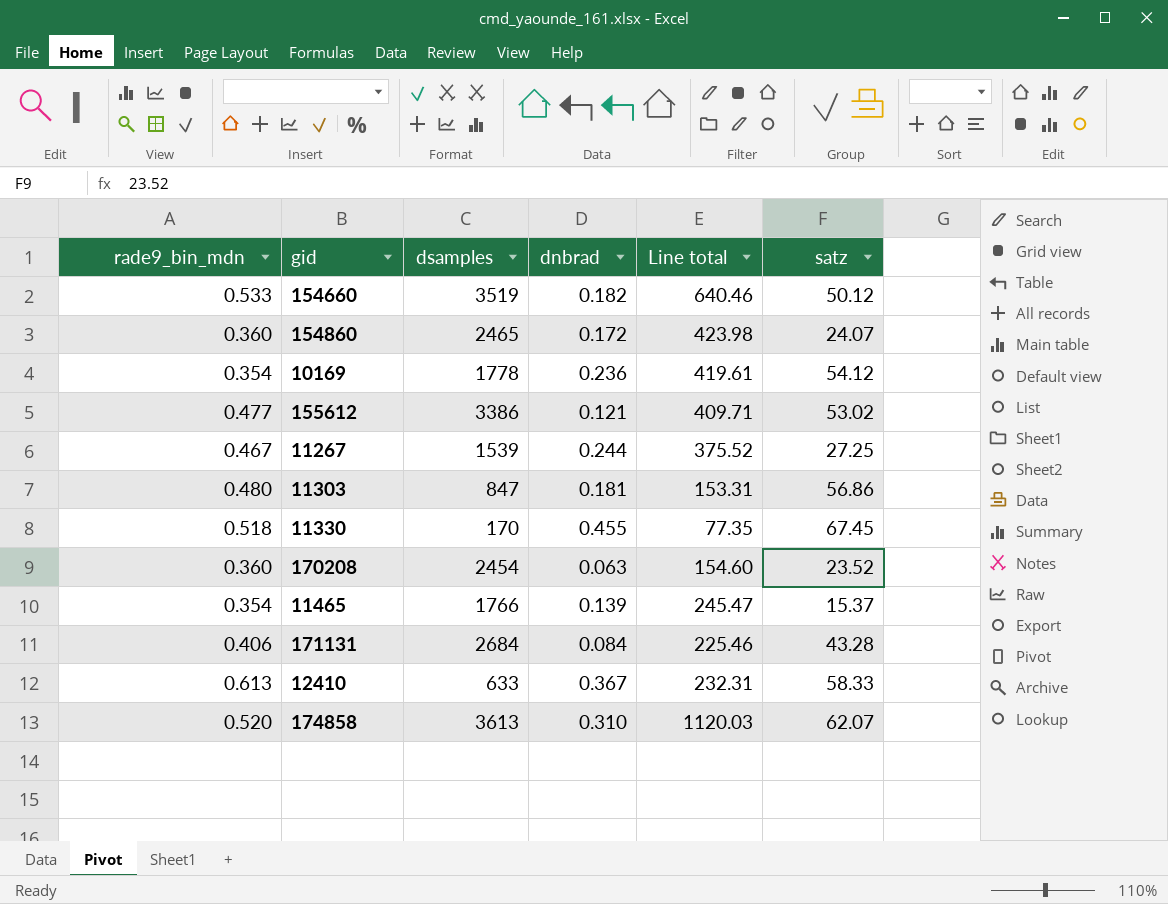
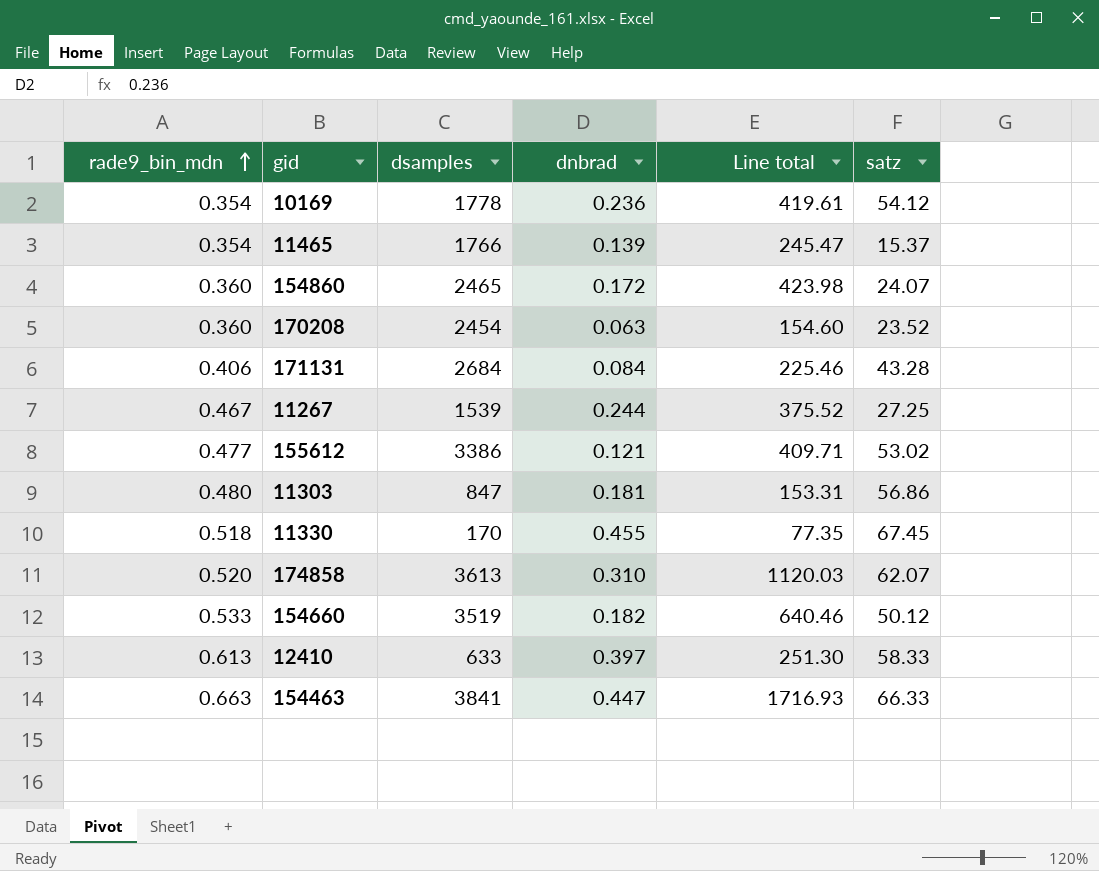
row order: none -> rade9_bin_mdn ascending
12410 | dnbrad: 0.367 -> 0.397
12410 | Line total: 232.31 -> 251.30
row 154463: none -> 0.663 | 3841 | 0.447 | 1716.93 | 66.33

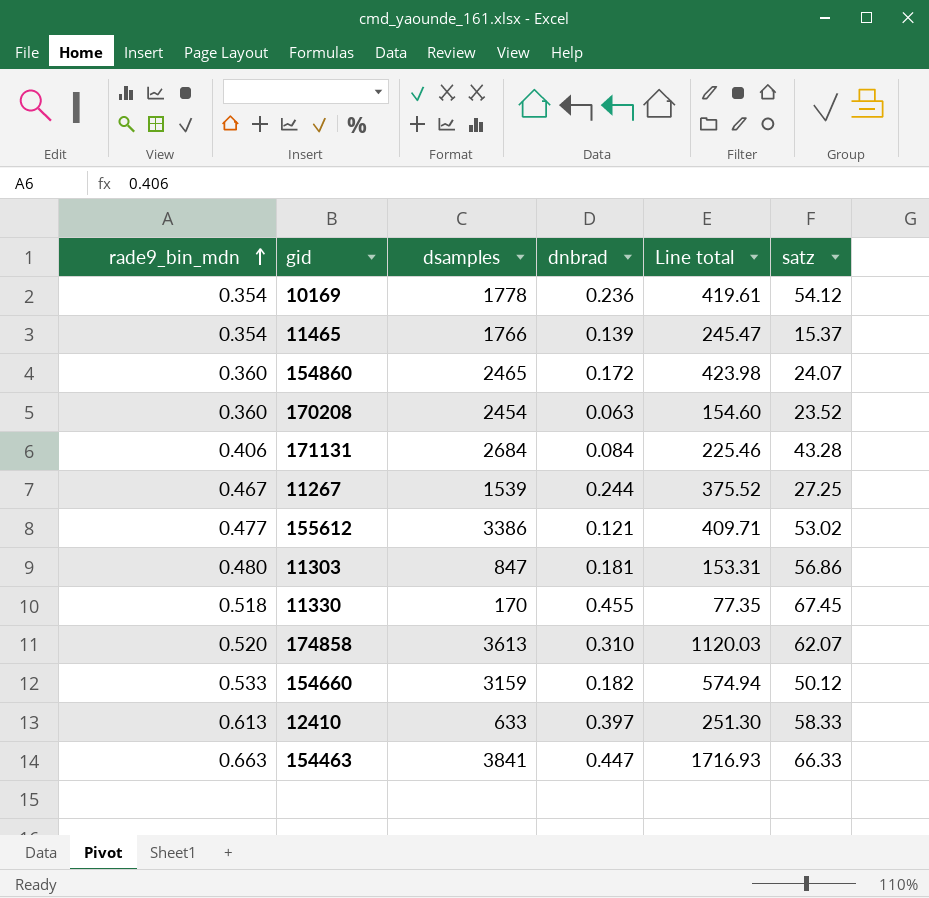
154660 | dsamples: 3519 -> 3159
154660 | Line total: 640.46 -> 574.94

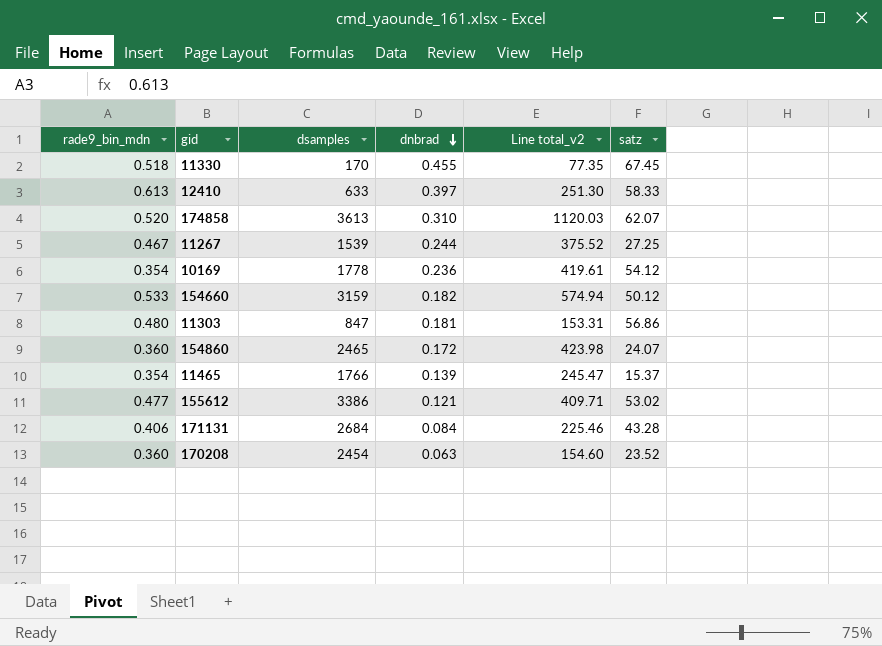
row order: rade9_bin_mdn ascending -> dnbrad descending
column name: Line total -> Line total_v2
row 154463: 0.663 | 3841 | 0.447 | 1716.93 | 66.33 -> none

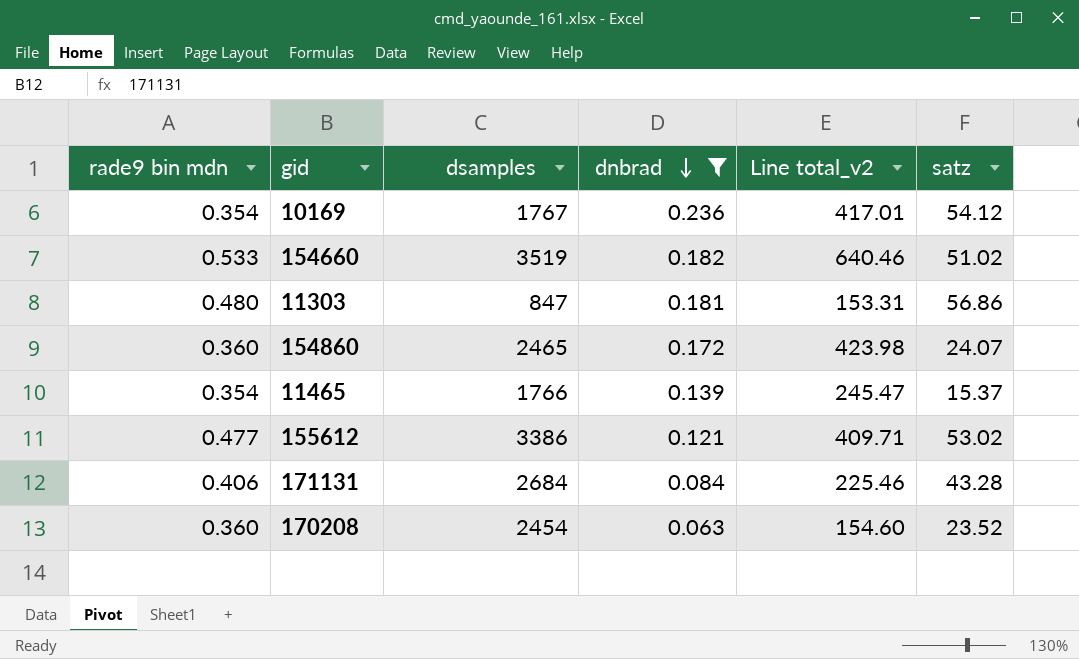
filter: none -> dnbrad <= 0.236
column name: rade9_bin_mdn -> rade9 bin mdn
10169 | dsamples: 1778 -> 1767
10169 | Line total_v2: 419.61 -> 417.01
154660 | dsamples: 3159 -> 3519
154660 | Line total_v2: 574.94 -> 640.46
154660 | satz: 50.12 -> 51.02

